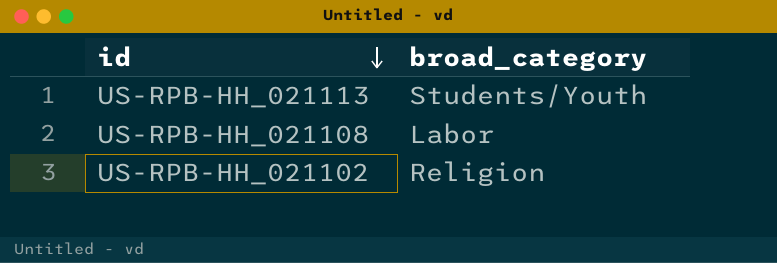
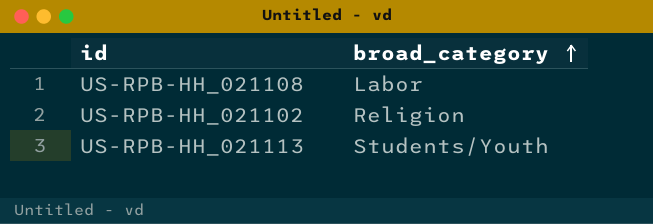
row order: id descending -> broad_category ascending

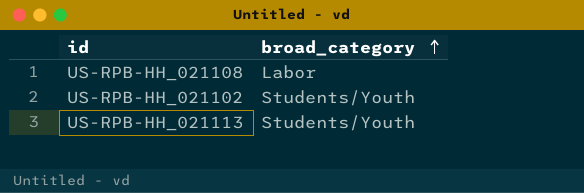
US-RPB-HH_021102 | broad_category: Religion -> Students/Youth

